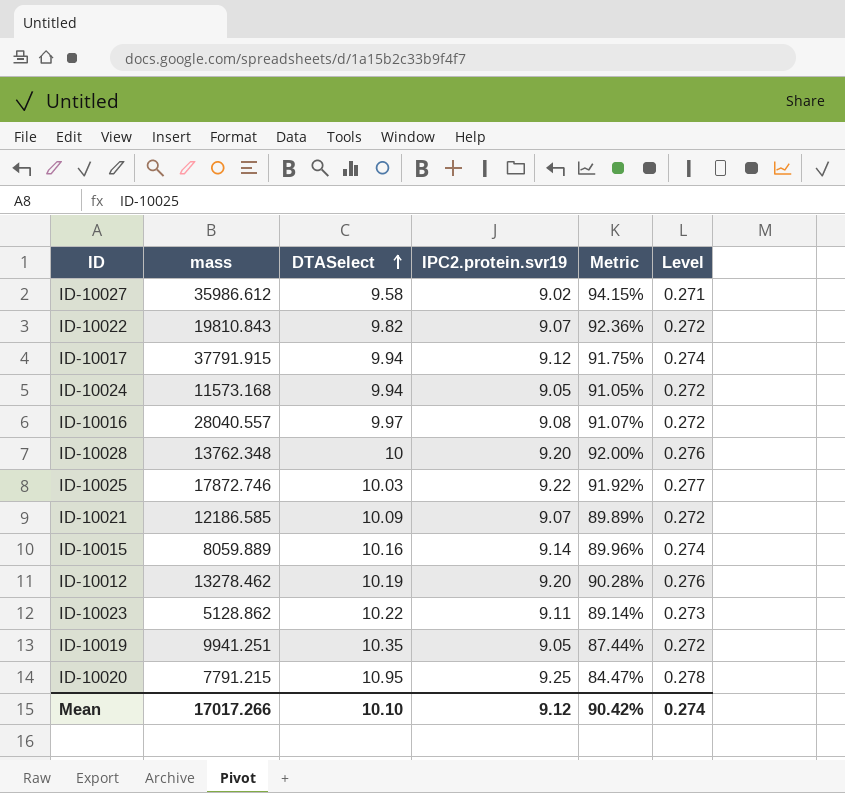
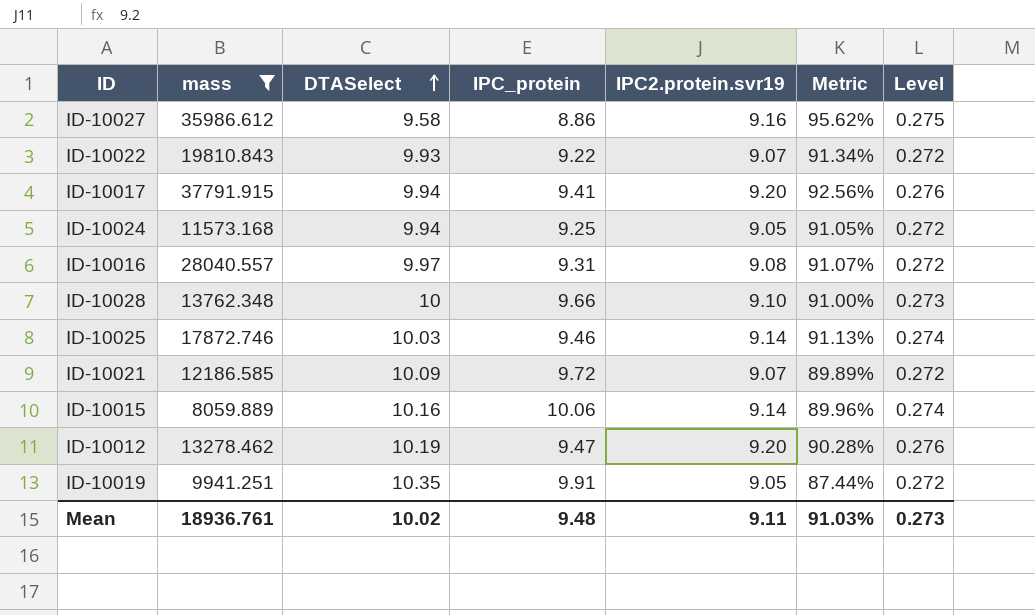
filter: none -> mass >= 8059.889
column IPC_protein | position: none -> 4
ID-10027 | IPC2.protein.svr19: 9.02 -> 9.16
ID-10027 | Metric: 94.15% -> 95.62%
ID-10027 | Level: 0.271 -> 0.275
ID-10022 | DTASelect: 9.82 -> 9.93
ID-10022 | Metric: 92.36% -> 91.34%
ID-10017 | IPC2.protein.svr19: 9.12 -> 9.20
ID-10017 | Metric: 91.75% -> 92.56%
ID-10017 | Level: 0.274 -> 0.276
ID-10028 | IPC2.protein.svr19: 9.20 -> 9.10
ID-10028 | Metric: 92.00% -> 91.00%
ID-10028 | Level: 0.276 -> 0.273
ID-10025 | IPC2.protein.svr19: 9.22 -> 9.14
ID-10025 | Metric: 91.92% -> 91.13%
ID-10025 | Level: 0.277 -> 0.274
Mean | mass: 17017.266 -> 18936.761
Mean | DTASelect: 10.10 -> 10.02
Mean | IPC2.protein.svr19: 9.12 -> 9.11
Mean | Metric: 90.42% -> 91.03%
Mean | Level: 0.274 -> 0.273

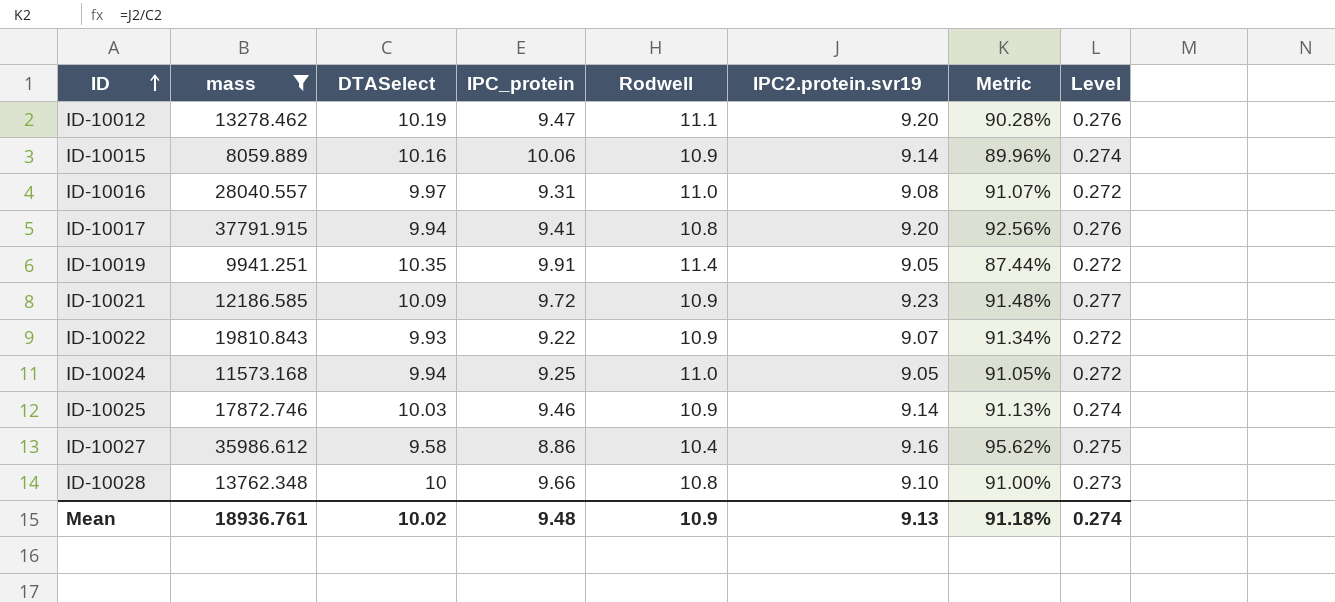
row order: DTASelect ascending -> ID ascending
column Rodwell | position: none -> 5
ID-10021 | IPC2.protein.svr19: 9.07 -> 9.23
ID-10021 | Metric: 89.89% -> 91.48%
ID-10021 | Level: 0.272 -> 0.277
Mean | IPC2.protein.svr19: 9.11 -> 9.13
Mean | Metric: 91.03% -> 91.18%
Mean | Level: 0.273 -> 0.274

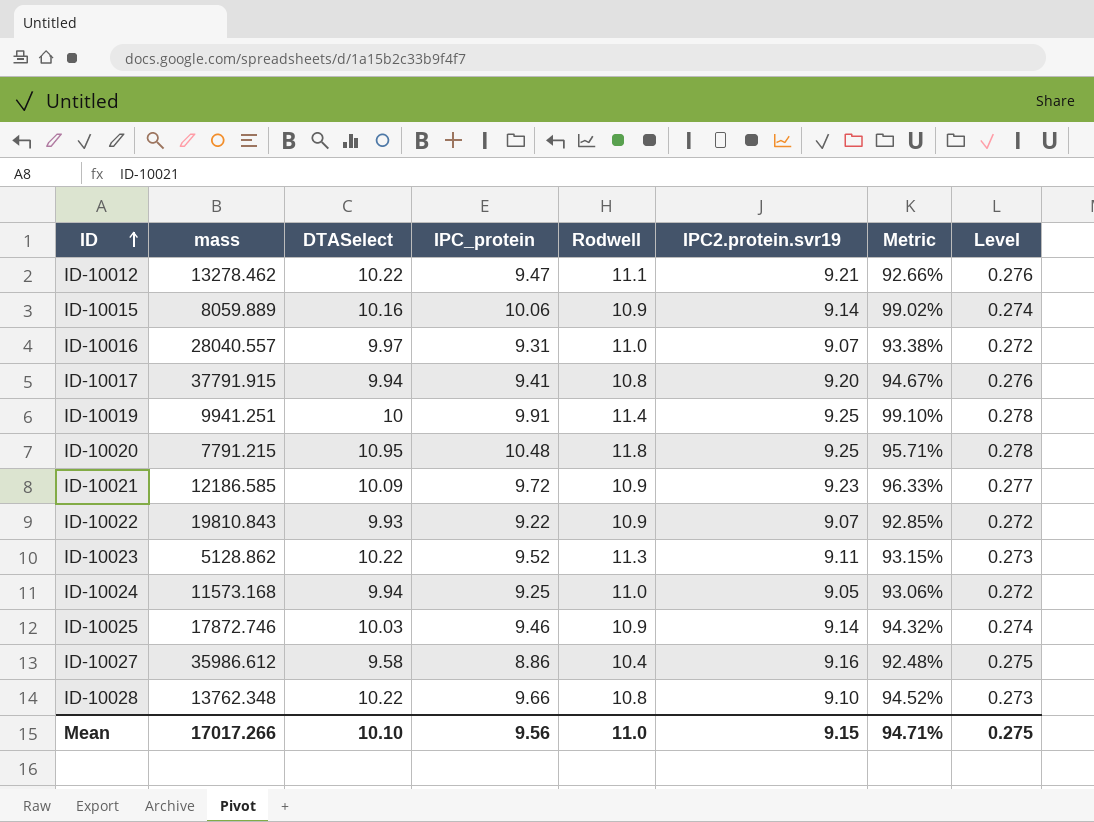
filter: mass >= 8059.889 -> none
column Metric | formula: [IPC2.protein.svr19] / [DTASelect] -> [IPC_protein] / [DTASelect]
ID-10012 | DTASelect: 10.19 -> 10.22
ID-10012 | IPC2.protein.svr19: 9.20 -> 9.21
ID-10016 | IPC2.protein.svr19: 9.08 -> 9.07
ID-10019 | DTASelect: 10.35 -> 10
ID-10019 | IPC2.protein.svr19: 9.05 -> 9.25
ID-10019 | Level: 0.272 -> 0.278
ID-10028 | DTASelect: 10 -> 10.22
Mean | mass: 18936.761 -> 17017.266
Mean | DTASelect: 10.02 -> 10.10
Mean | IPC_protein: 9.48 -> 9.56
Mean | Rodwell: 10.9 -> 11.0
Mean | IPC2.protein.svr19: 9.13 -> 9.15
Mean | Metric: 91.18% -> 94.71%
Mean | Level: 0.274 -> 0.275

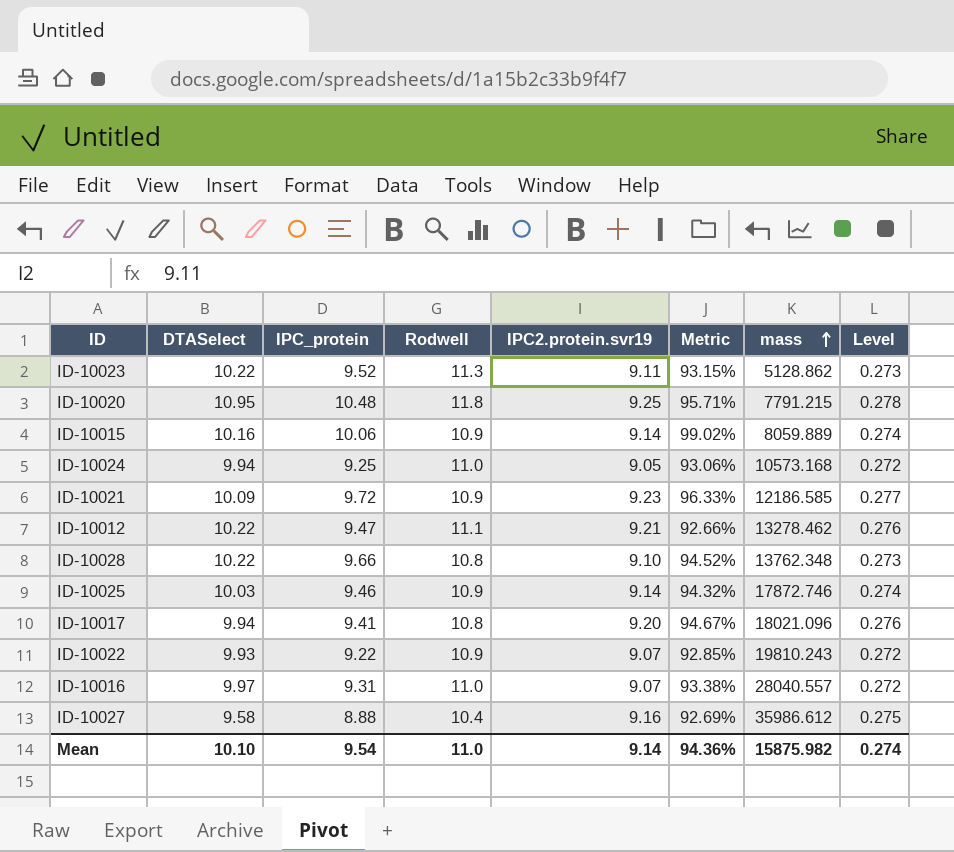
row order: ID ascending -> mass ascending
column mass | position: 2 -> 7
row ID-10019: 9941.251 | 10 | 9.91 | 11.4 | 9.25 | 99.10% | 0.278 -> none
ID-10024 | mass: 11573.168 -> 10573.168
ID-10017 | mass: 37791.915 -> 18021.096
ID-10022 | mass: 19810.843 -> 19810.243
ID-10027 | IPC_protein: 8.86 -> 8.88
ID-10027 | Metric: 92.48% -> 92.69%
Mean | IPC_protein: 9.56 -> 9.54
Mean | IPC2.protein.svr19: 9.15 -> 9.14
Mean | Metric: 94.71% -> 94.36%
Mean | mass: 17017.266 -> 15875.982
Mean | Level: 0.275 -> 0.274

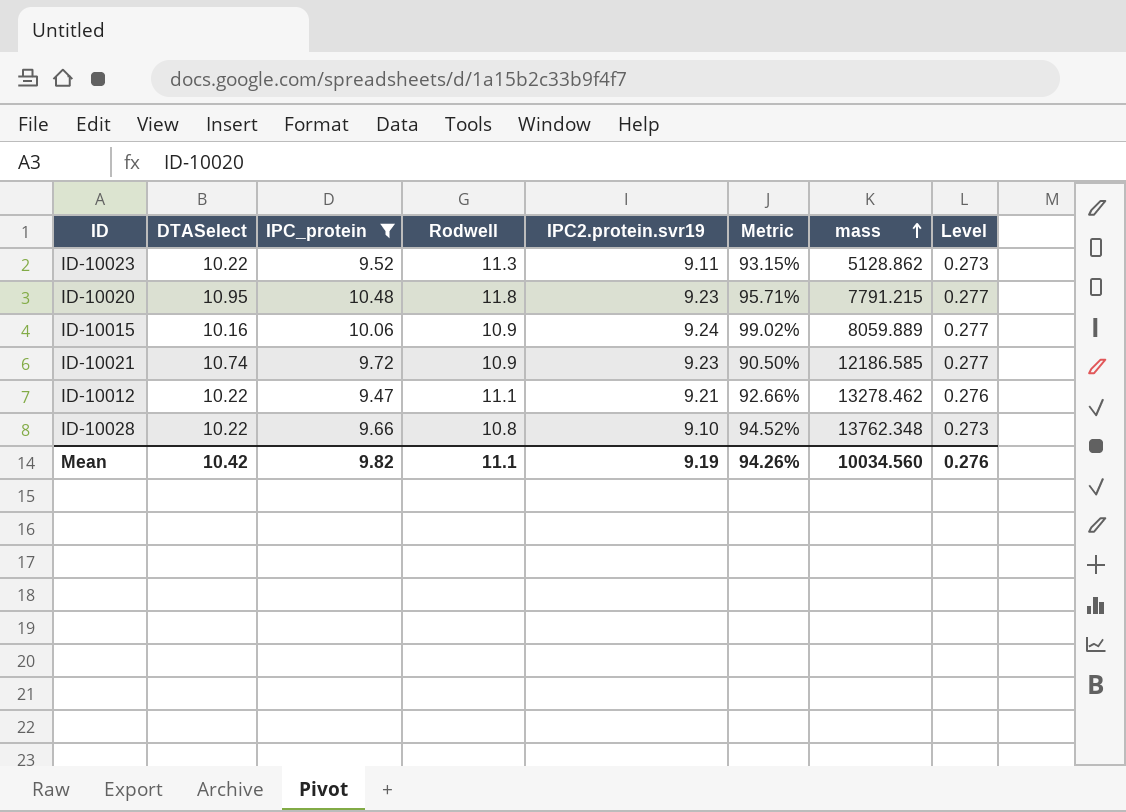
filter: none -> IPC_protein >= 9.47
ID-10020 | IPC2.protein.svr19: 9.25 -> 9.23
ID-10020 | Level: 0.278 -> 0.277
ID-10015 | IPC2.protein.svr19: 9.14 -> 9.24
ID-10015 | Level: 0.274 -> 0.277
ID-10021 | DTASelect: 10.09 -> 10.74
ID-10021 | Metric: 96.33% -> 90.50%
Mean | DTASelect: 10.10 -> 10.42
Mean | IPC_protein: 9.54 -> 9.82
Mean | Rodwell: 11.0 -> 11.1
Mean | IPC2.protein.svr19: 9.14 -> 9.19
Mean | Metric: 94.36% -> 94.26%
Mean | mass: 15875.982 -> 10034.560
Mean | Level: 0.274 -> 0.276

